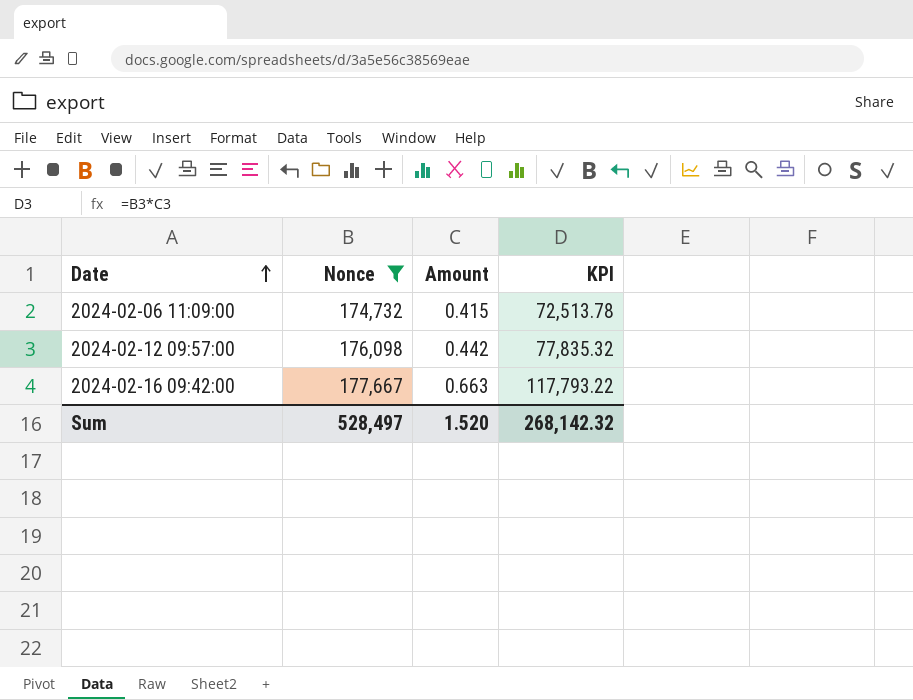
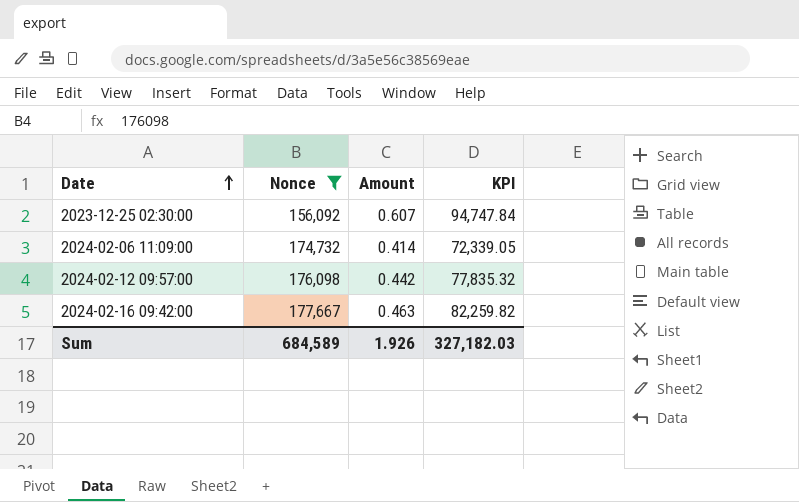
row 2023-12-25 02:30:00: none -> 156,092 | 0.607 | 94,747.84
2024-02-06 11:09:00 | Amount: 0.415 -> 0.414
2024-02-06 11:09:00 | KPI: 72,513.78 -> 72,339.05
2024-02-16 09:42:00 | Amount: 0.663 -> 0.463
2024-02-16 09:42:00 | KPI: 117,793.22 -> 82,259.82
Sum | Nonce: 528,497 -> 684,589
Sum | Amount: 1.520 -> 1.926
Sum | KPI: 268,142.32 -> 327,182.03

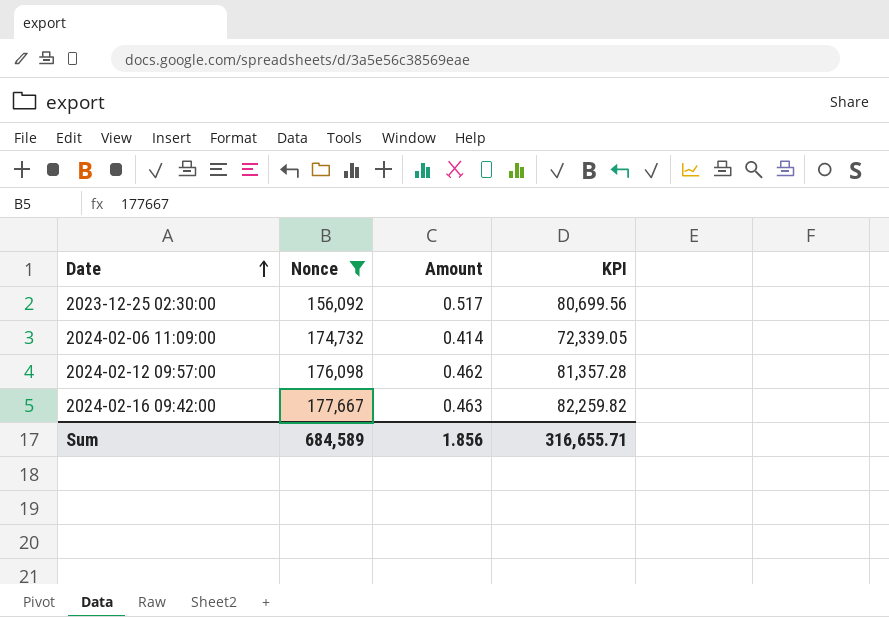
2023-12-25 02:30:00 | Amount: 0.607 -> 0.517
2023-12-25 02:30:00 | KPI: 94,747.84 -> 80,699.56
2024-02-12 09:57:00 | Amount: 0.442 -> 0.462
2024-02-12 09:57:00 | KPI: 77,835.32 -> 81,357.28
Sum | Amount: 1.926 -> 1.856
Sum | KPI: 327,182.03 -> 316,655.71

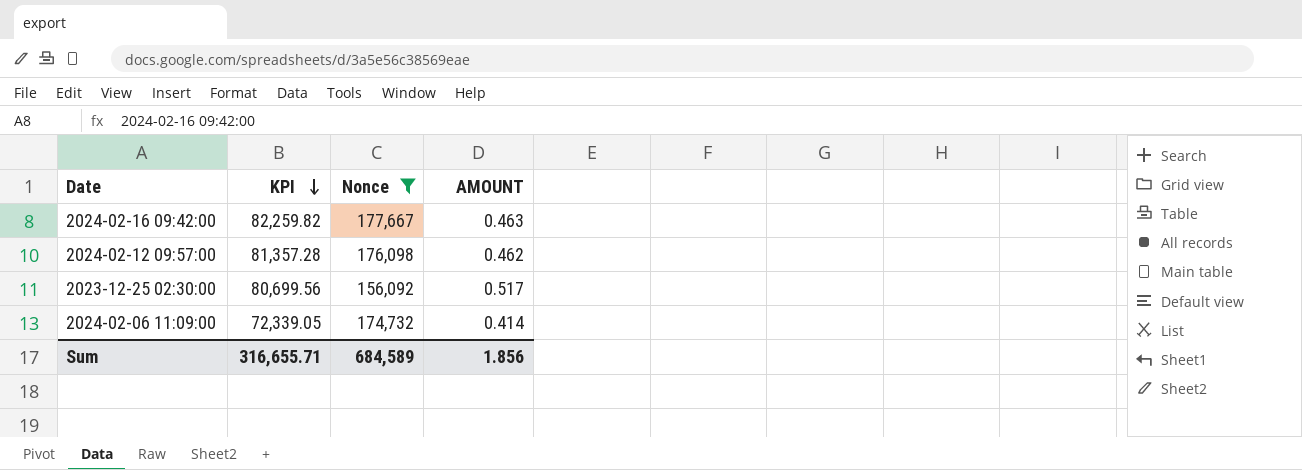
row order: Date ascending -> KPI descending
column KPI | position: 4 -> 2
column name: Amount -> AMOUNT

